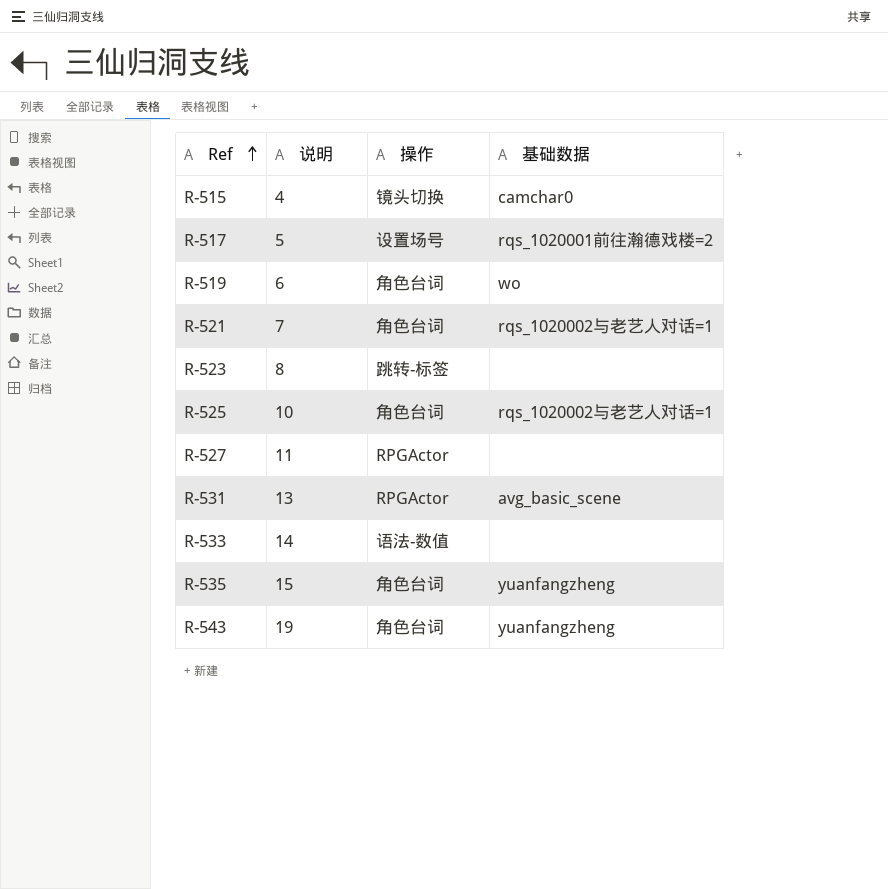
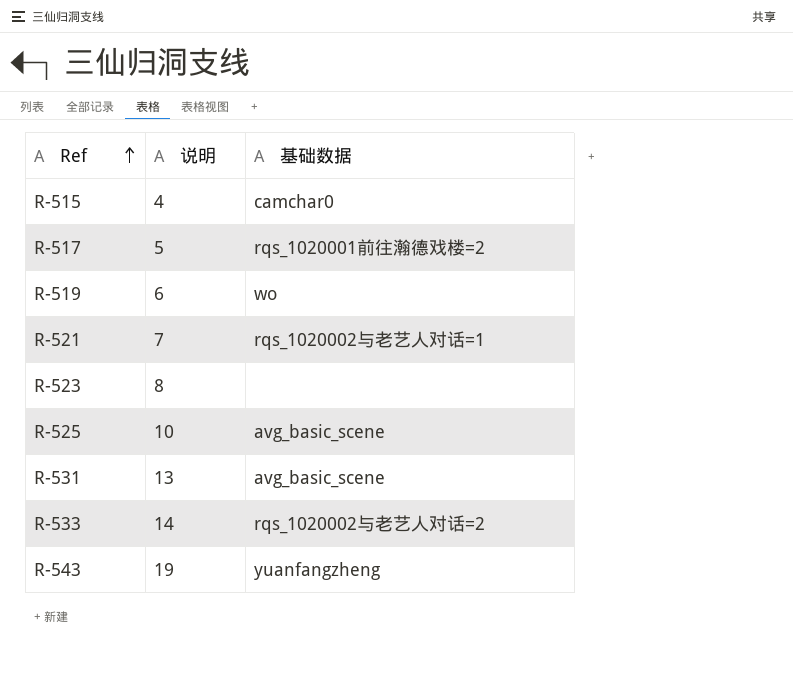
column 操作 | position: 3 -> none
row R-527: 11 | RPGActor | none -> none
row R-535: 15 | 角色台词 | yuanfangzheng -> none
R-525 | 基础数据: rqs_1020002与老艺人对话=1 -> avg_basic_scene
R-533 | 基础数据: none -> rqs_1020002与老艺人对话=2

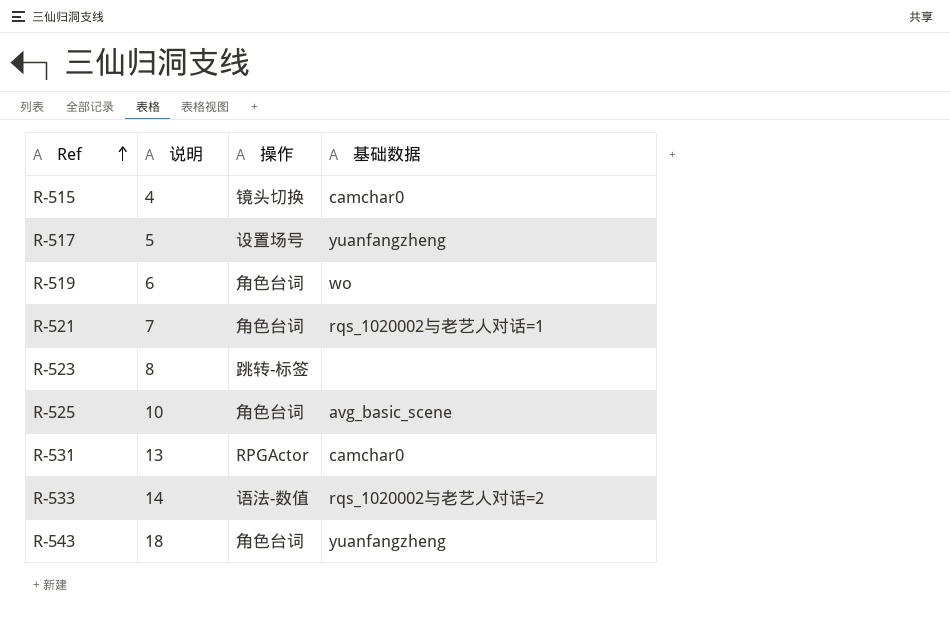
column 操作 | position: none -> 3
R-517 | 基础数据: rqs_1020001前往瀚德戏楼=2 -> yuanfangzheng
R-531 | 基础数据: avg_basic_scene -> camchar0
R-543 | 说明: 19 -> 18

